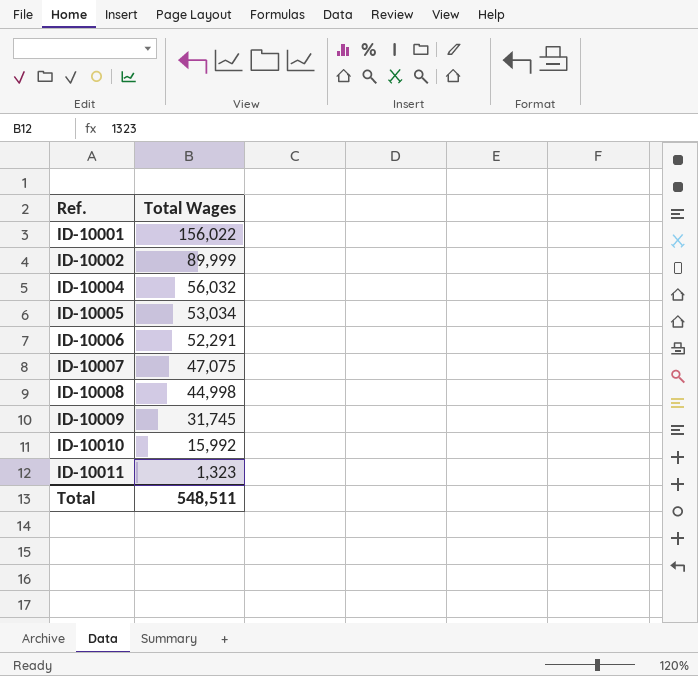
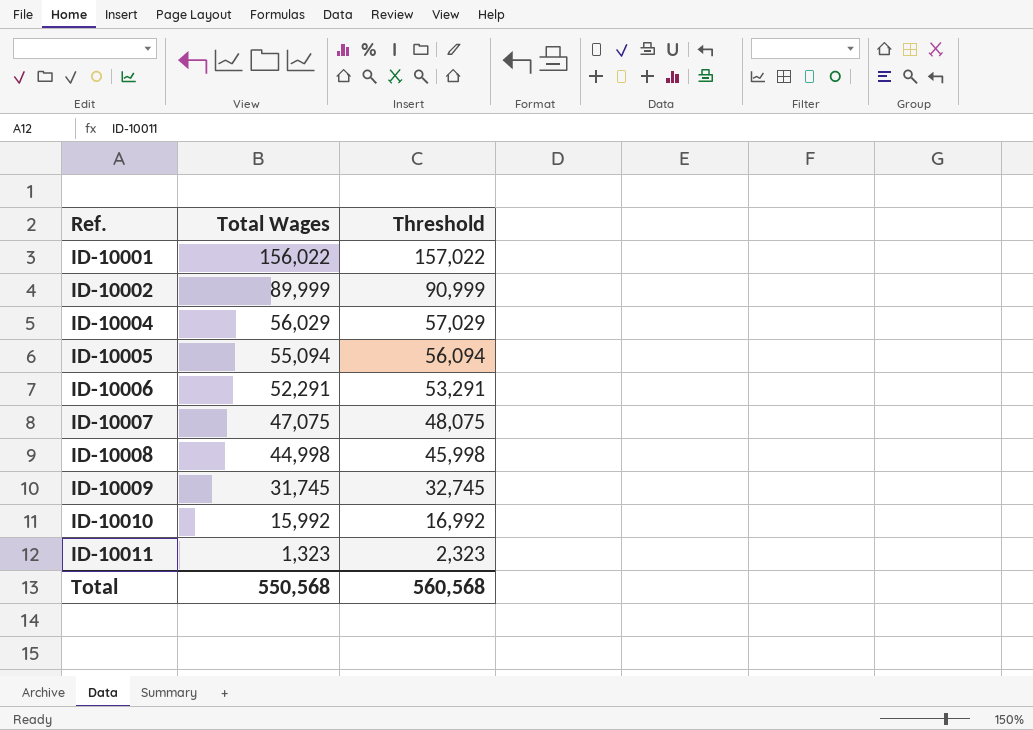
column Threshold | formula: none -> [Total Wages] + 1000
ID-10004 | Total Wages: 56,032 -> 56,029
ID-10005 | Total Wages: 53,034 -> 55,094
Total | Total Wages: 548,511 -> 550,568

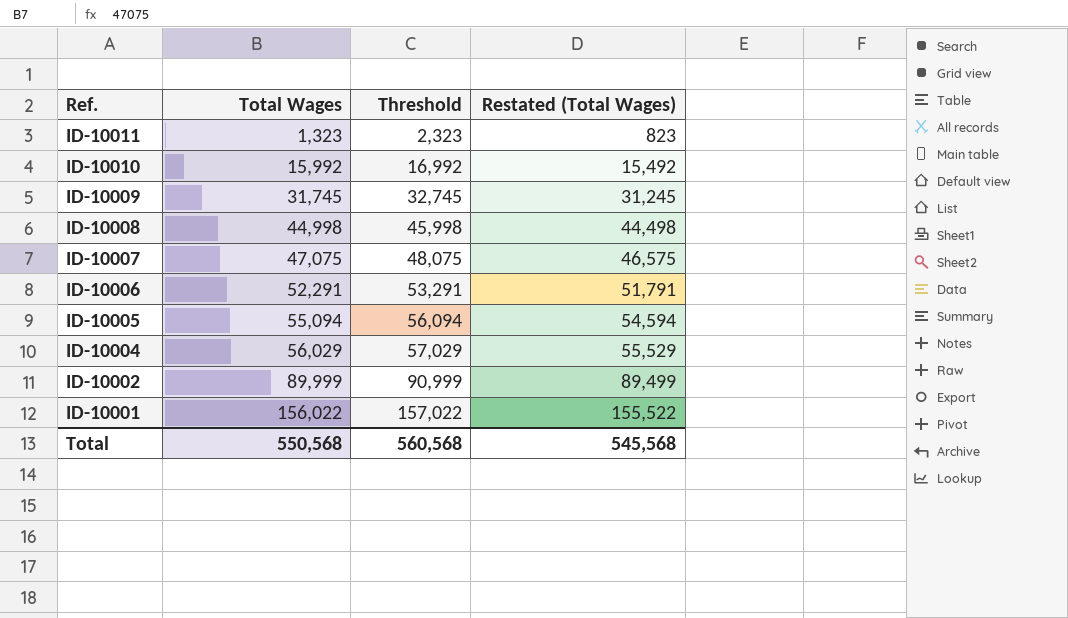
row order: Ref. ascending -> Ref. descending
column Restated (Total Wages) | formula: none -> [Total Wages] - 500

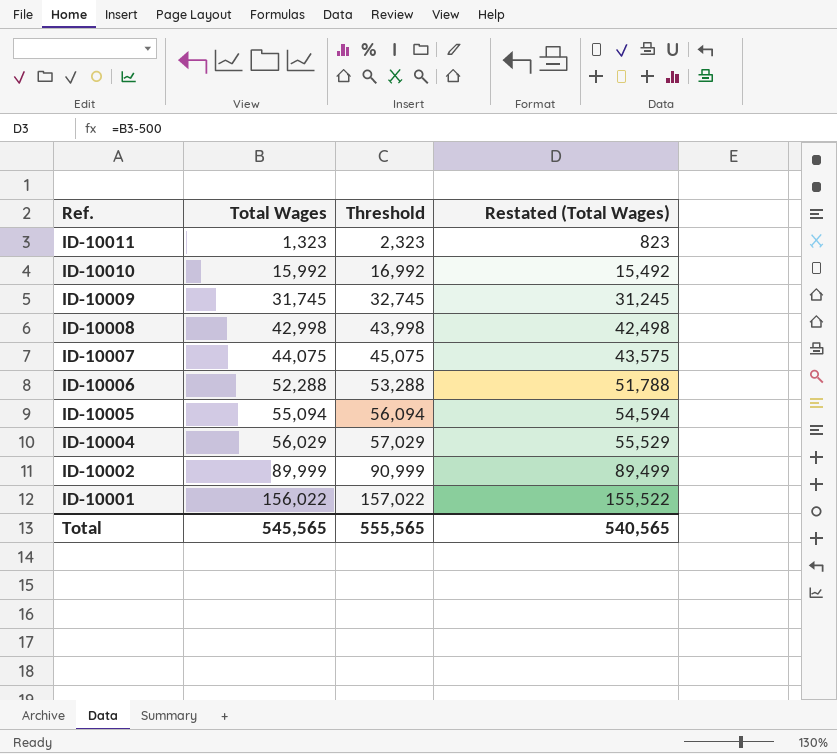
ID-10008 | Total Wages: 44,998 -> 42,998
ID-10008 | Threshold: 45,998 -> 43,998
ID-10008 | Restated (Total Wages): 44,498 -> 42,498
ID-10007 | Total Wages: 47,075 -> 44,075
ID-10007 | Threshold: 48,075 -> 45,075
ID-10007 | Restated (Total Wages): 46,575 -> 43,575
ID-10006 | Total Wages: 52,291 -> 52,288
ID-10006 | Threshold: 53,291 -> 53,288
ID-10006 | Restated (Total Wages): 51,791 -> 51,788
Total | Total Wages: 550,568 -> 545,565
Total | Threshold: 560,568 -> 555,565
Total | Restated (Total Wages): 545,568 -> 540,565

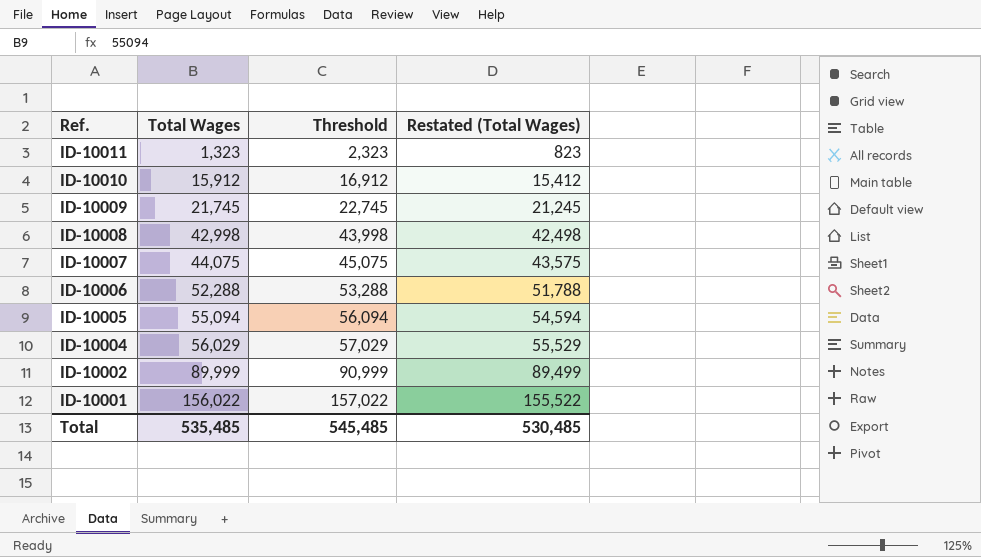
ID-10010 | Total Wages: 15,992 -> 15,912
ID-10010 | Threshold: 16,992 -> 16,912
ID-10010 | Restated (Total Wages): 15,492 -> 15,412
ID-10009 | Total Wages: 31,745 -> 21,745
ID-10009 | Threshold: 32,745 -> 22,745
ID-10009 | Restated (Total Wages): 31,245 -> 21,245
Total | Total Wages: 545,565 -> 535,485
Total | Threshold: 555,565 -> 545,485
Total | Restated (Total Wages): 540,565 -> 530,485

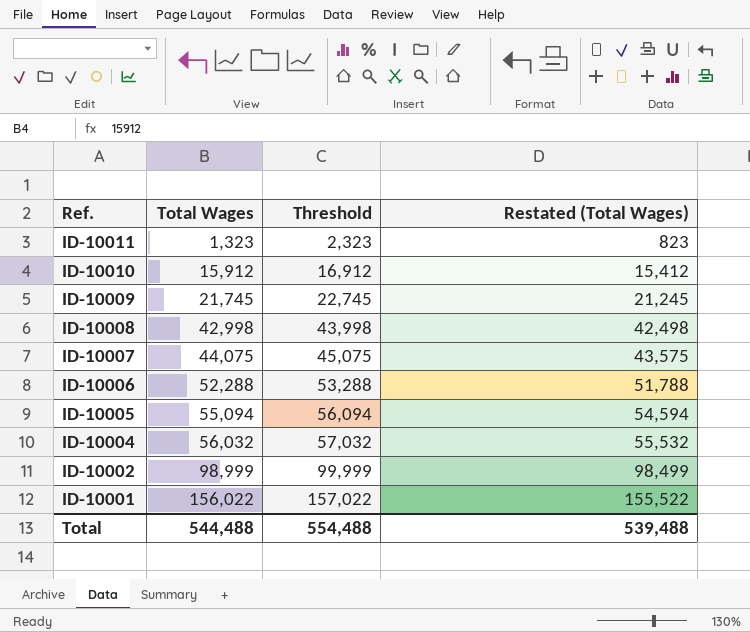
ID-10004 | Total Wages: 56,029 -> 56,032
ID-10004 | Threshold: 57,029 -> 57,032
ID-10004 | Restated (Total Wages): 55,529 -> 55,532
ID-10002 | Total Wages: 89,999 -> 98,999
ID-10002 | Threshold: 90,999 -> 99,999
ID-10002 | Restated (Total Wages): 89,499 -> 98,499
Total | Total Wages: 535,485 -> 544,488
Total | Threshold: 545,485 -> 554,488
Total | Restated (Total Wages): 530,485 -> 539,488

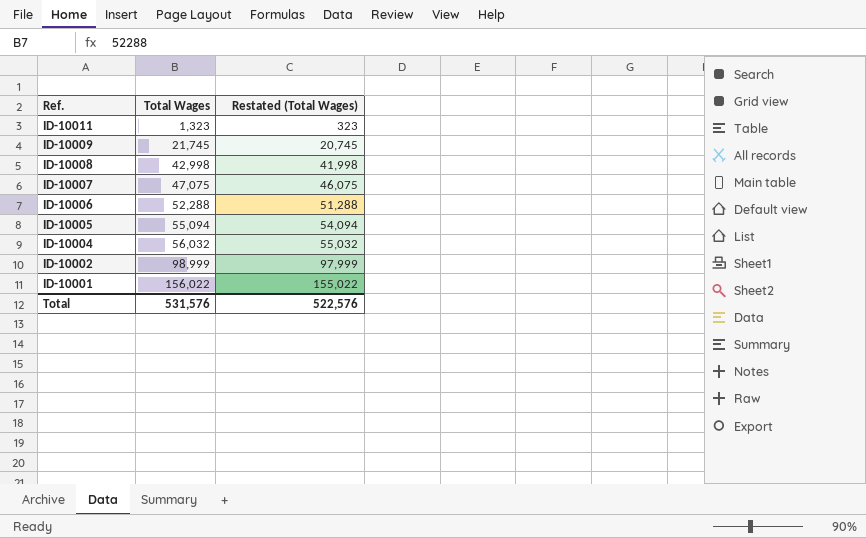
column Threshold | formula: [Total Wages] + 1000 -> none
column Restated (Total Wages) | formula: [Total Wages] - 500 -> [Total Wages] - 1000
row ID-10010: 15,912 | 16,912 | 15,412 -> none
ID-10007 | Total Wages: 44,075 -> 47,075
Total | Total Wages: 544,488 -> 531,576
Total | Restated (Total Wages): 539,488 -> 522,576

